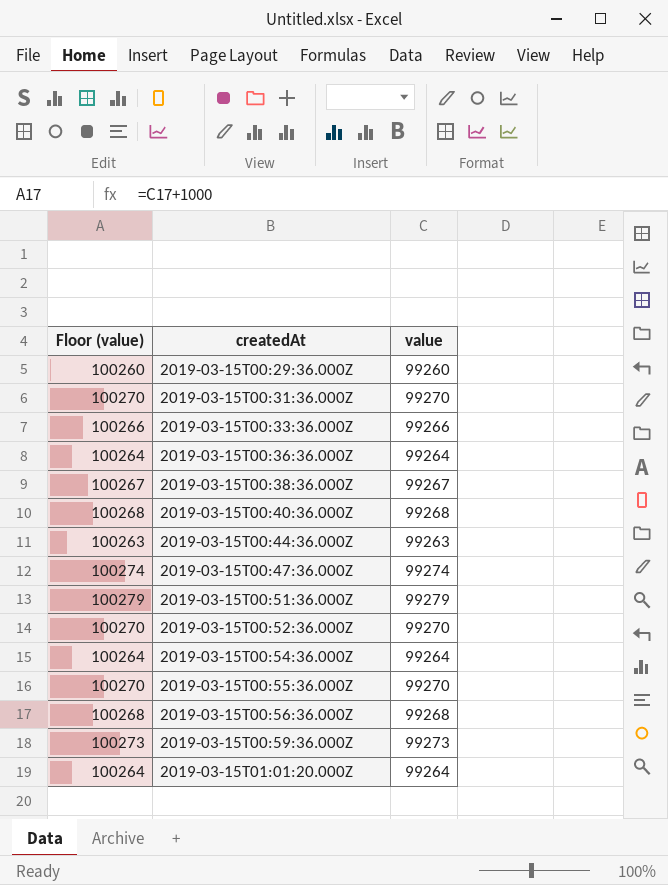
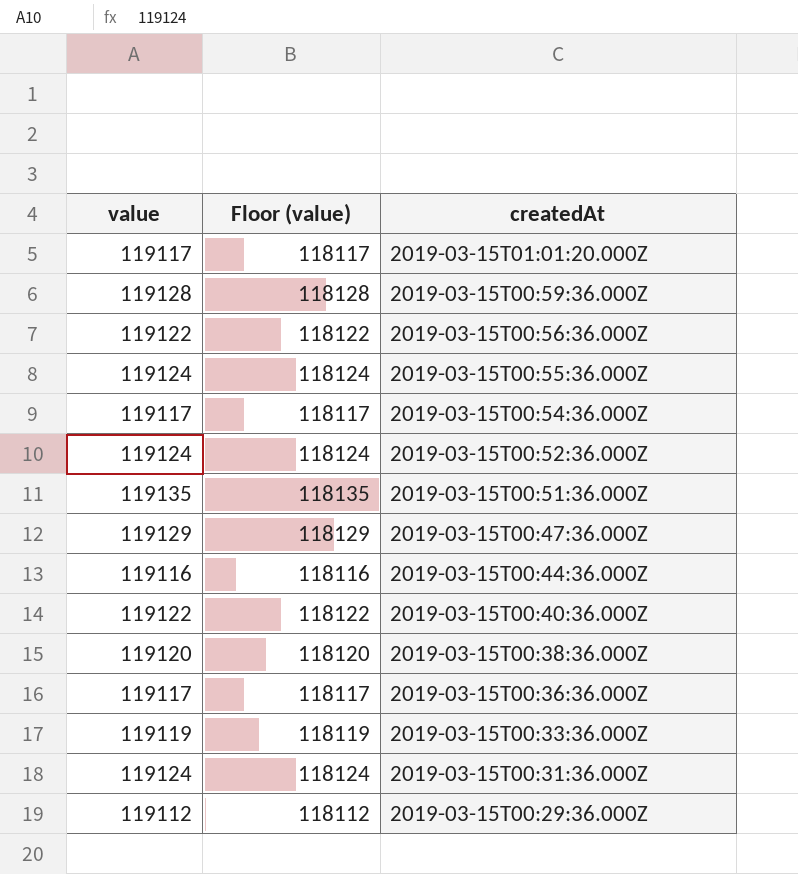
row order: createdAt ascending -> createdAt descending
column value | position: 3 -> 1
column Floor (value) | formula: [value] + 1000 -> [value] - 1000
2019-03-15T01:01:20.000Z | value: 99264 -> 119117
2019-03-15T00:59:36.000Z | value: 99273 -> 119128
2019-03-15T00:56:36.000Z | value: 99268 -> 119122
2019-03-15T00:55:36.000Z | value: 99270 -> 119124
2019-03-15T00:54:36.000Z | value: 99264 -> 119117
2019-03-15T00:52:36.000Z | value: 99270 -> 119124
2019-03-15T00:51:36.000Z | value: 99279 -> 119135
2019-03-15T00:47:36.000Z | value: 99274 -> 119129
2019-03-15T00:44:36.000Z | value: 99263 -> 119116
2019-03-15T00:40:36.000Z | value: 99268 -> 119122
2019-03-15T00:38:36.000Z | value: 99267 -> 119120
2019-03-15T00:36:36.000Z | value: 99264 -> 119117
2019-03-15T00:33:36.000Z | value: 99266 -> 119119
2019-03-15T00:31:36.000Z | value: 99270 -> 119124
2019-03-15T00:29:36.000Z | value: 99260 -> 119112

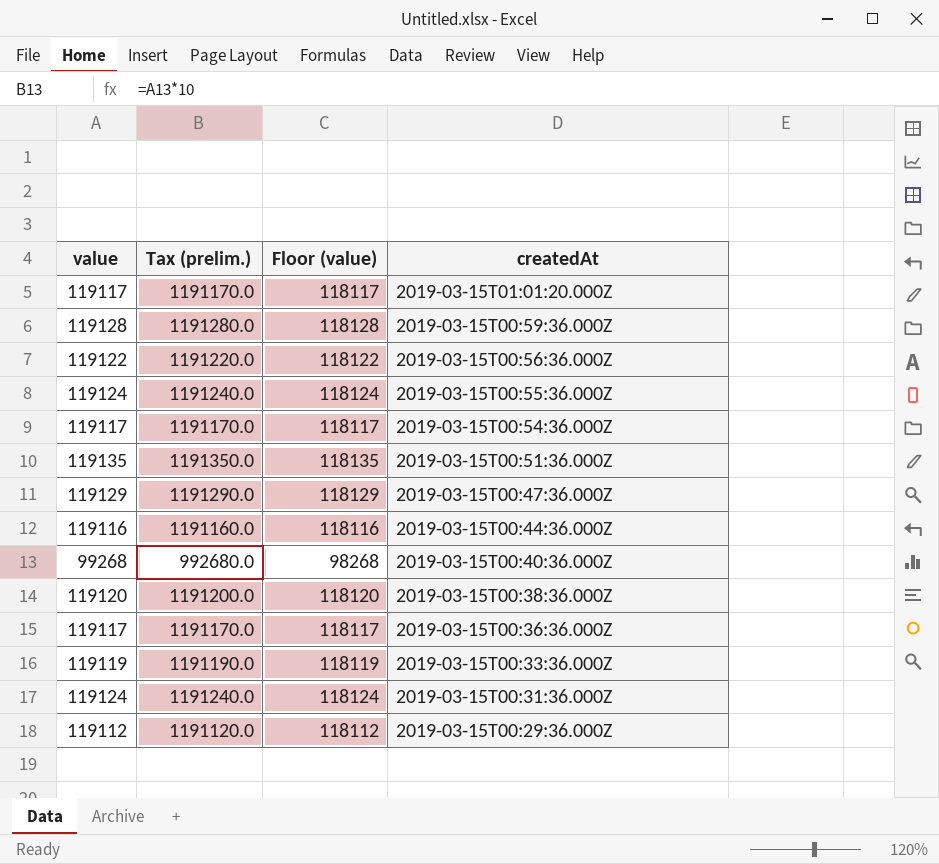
column Tax (prelim.) | formula: none -> [value] * 10
row 2019-03-15T00:52:36.000Z: 119124 | 118124 -> none
2019-03-15T00:40:36.000Z | value: 119122 -> 99268
2019-03-15T00:40:36.000Z | Floor (value): 118122 -> 98268

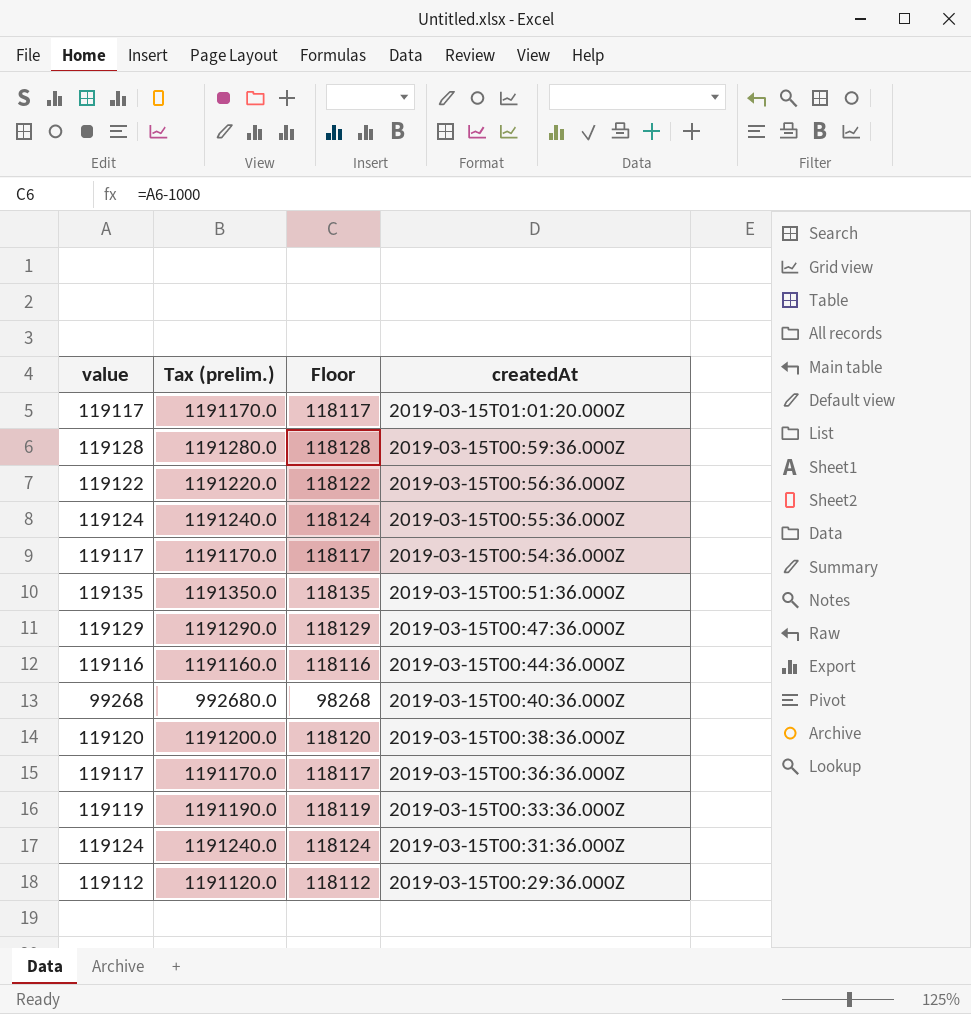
column name: Floor (value) -> Floor

